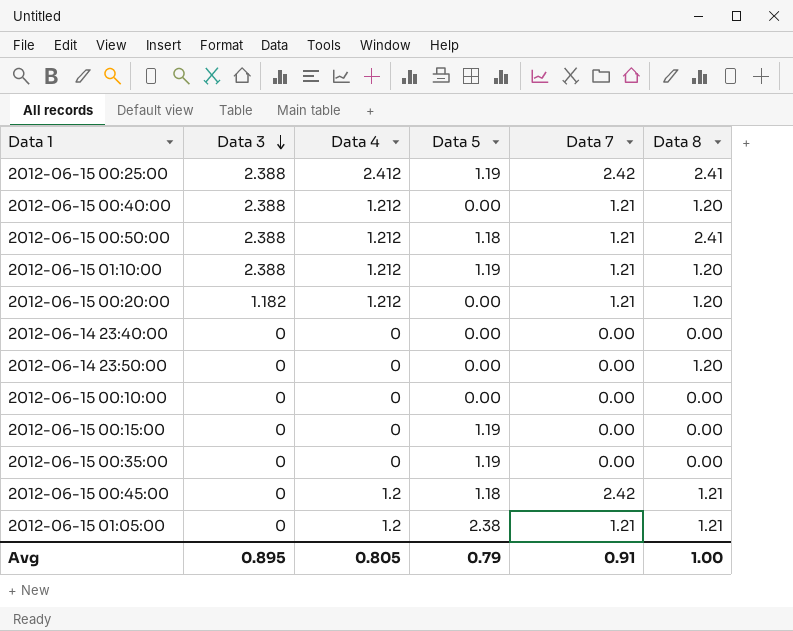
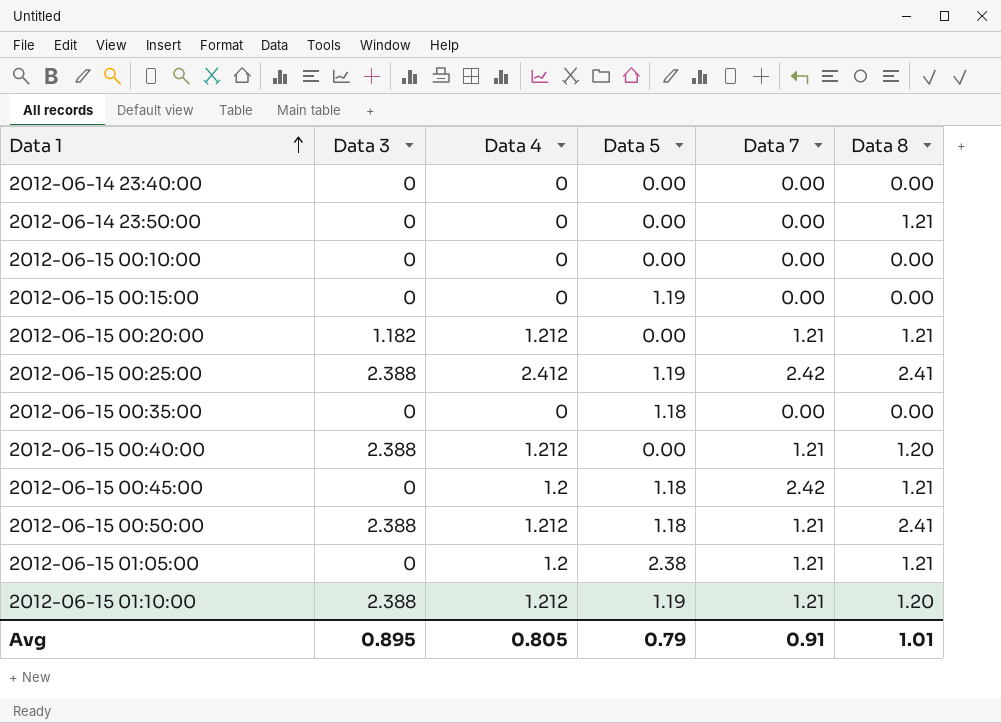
row order: Data 3 descending -> Data 1 ascending
2012-06-14 23:50:00 | Data 8: 1.20 -> 1.21
2012-06-15 00:20:00 | Data 8: 1.20 -> 1.21
2012-06-15 00:35:00 | Data 5: 1.19 -> 1.18
Avg | Data 8: 1.00 -> 1.01

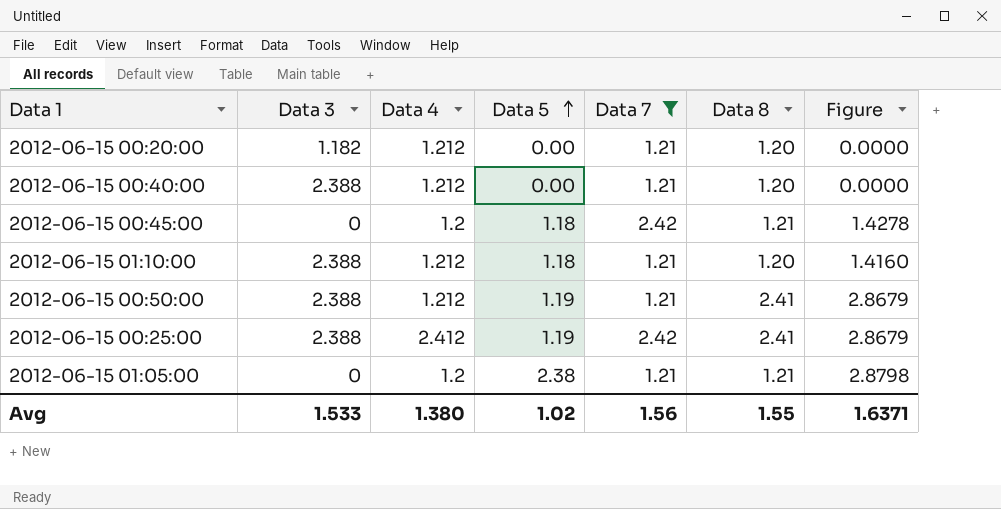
filter: none -> Data 7 != 0.00
row order: Data 1 ascending -> Data 5 ascending
column Figure | formula: none -> [Data 5] * [Data 8]
2012-06-15 00:20:00 | Data 8: 1.21 -> 1.20
2012-06-15 01:10:00 | Data 5: 1.19 -> 1.18
2012-06-15 00:50:00 | Data 5: 1.18 -> 1.19
Avg | Data 3: 0.895 -> 1.533
Avg | Data 4: 0.805 -> 1.380
Avg | Data 5: 0.79 -> 1.02
Avg | Data 7: 0.91 -> 1.56
Avg | Data 8: 1.01 -> 1.55

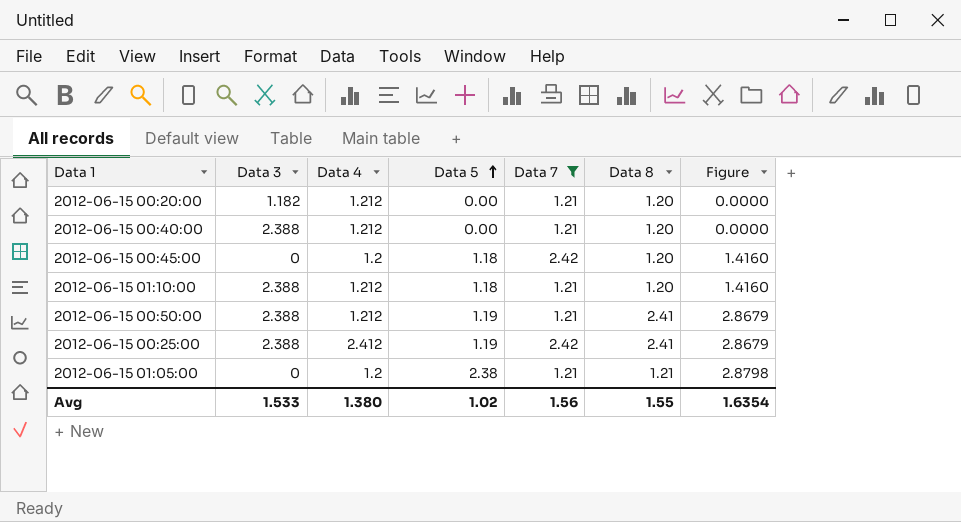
2012-06-15 00:45:00 | Data 8: 1.21 -> 1.20
2012-06-15 00:45:00 | Figure: 1.4278 -> 1.4160
Avg | Figure: 1.6371 -> 1.6354

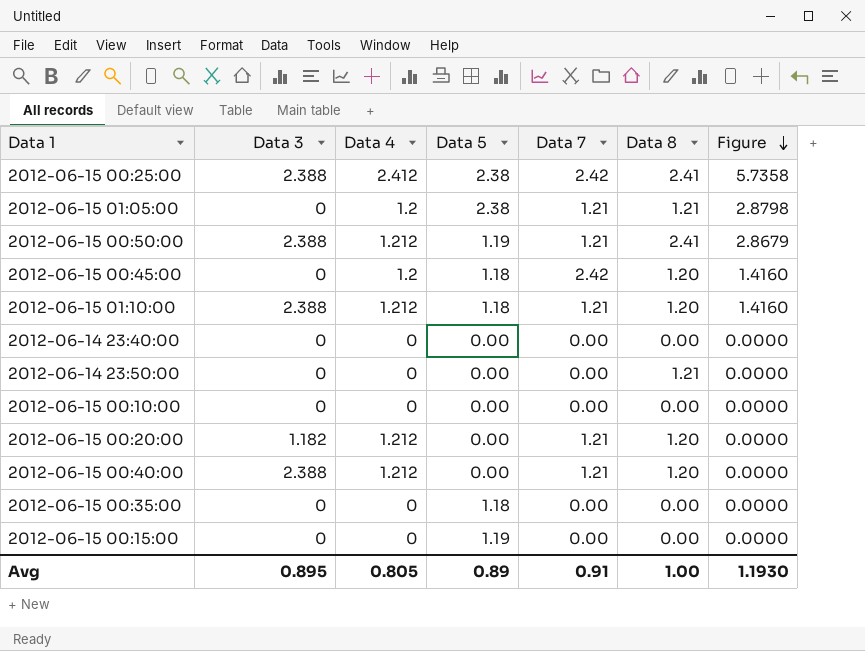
filter: Data 7 != 0.00 -> none
row order: Data 5 ascending -> Figure descending
2012-06-15 00:25:00 | Data 5: 1.19 -> 2.38
2012-06-15 00:25:00 | Figure: 2.8679 -> 5.7358
Avg | Data 3: 1.533 -> 0.895
Avg | Data 4: 1.380 -> 0.805
Avg | Data 5: 1.02 -> 0.89
Avg | Data 7: 1.56 -> 0.91
Avg | Data 8: 1.55 -> 1.00
Avg | Figure: 1.6354 -> 1.1930

